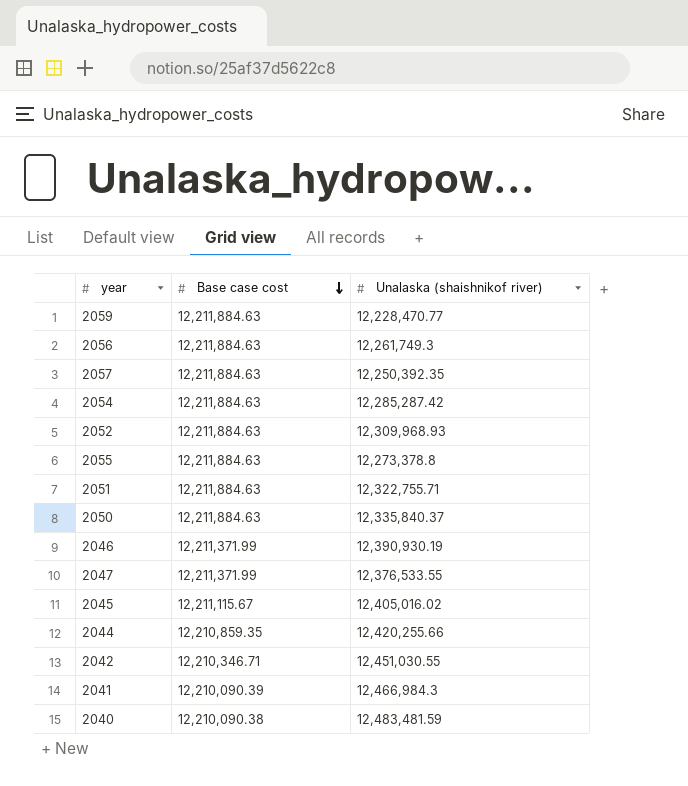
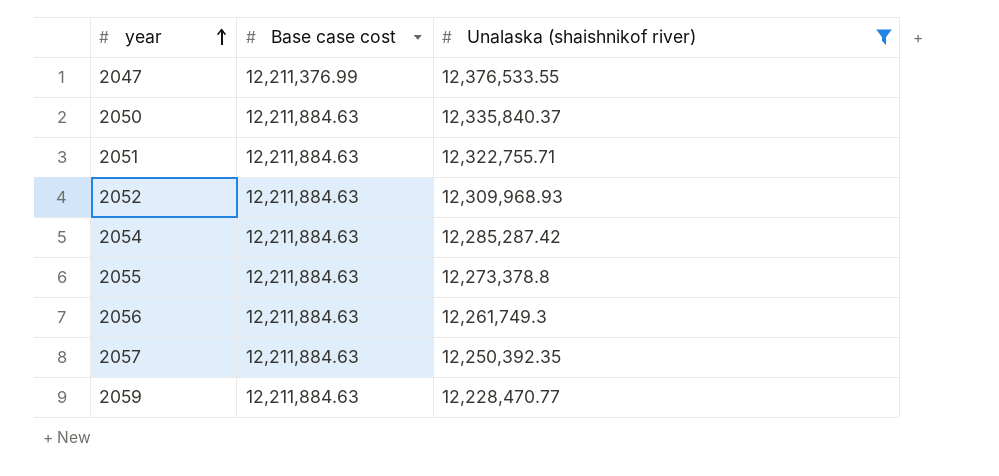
filter: none -> Unalaska (shaishnikof river) <= 12,376,533.55
row order: Base case cost descending -> year ascending
2047 | Base case cost: 12,211,371.99 -> 12,211,376.99

